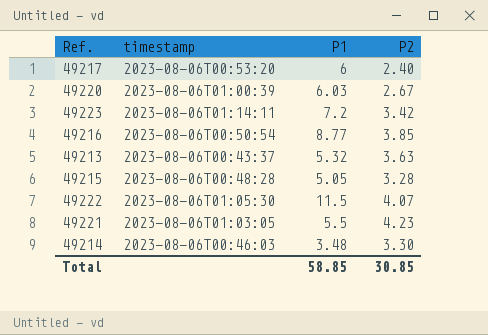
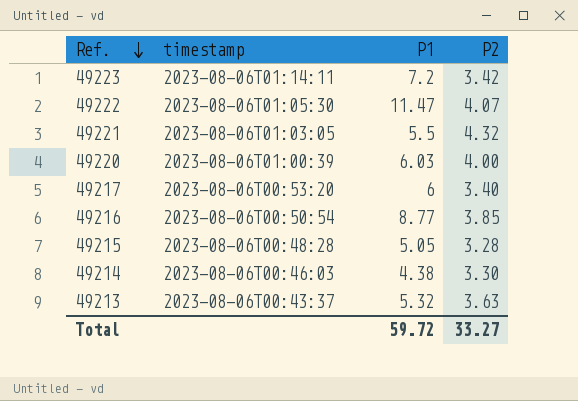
row order: none -> Ref. descending
49222 | P1: 11.5 -> 11.47
49221 | P2: 4.23 -> 4.32
49220 | P2: 2.67 -> 4.00
49217 | P2: 2.40 -> 3.40
49214 | P1: 3.48 -> 4.38
Total | P1: 58.85 -> 59.72
Total | P2: 30.85 -> 33.27

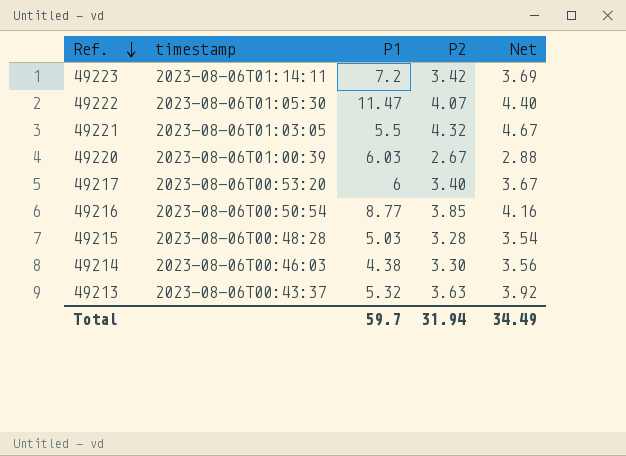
column Net | formula: none -> [P2] * 1.08
49220 | P2: 4.00 -> 2.67
49215 | P1: 5.05 -> 5.03
Total | P1: 59.72 -> 59.7
Total | P2: 33.27 -> 31.94

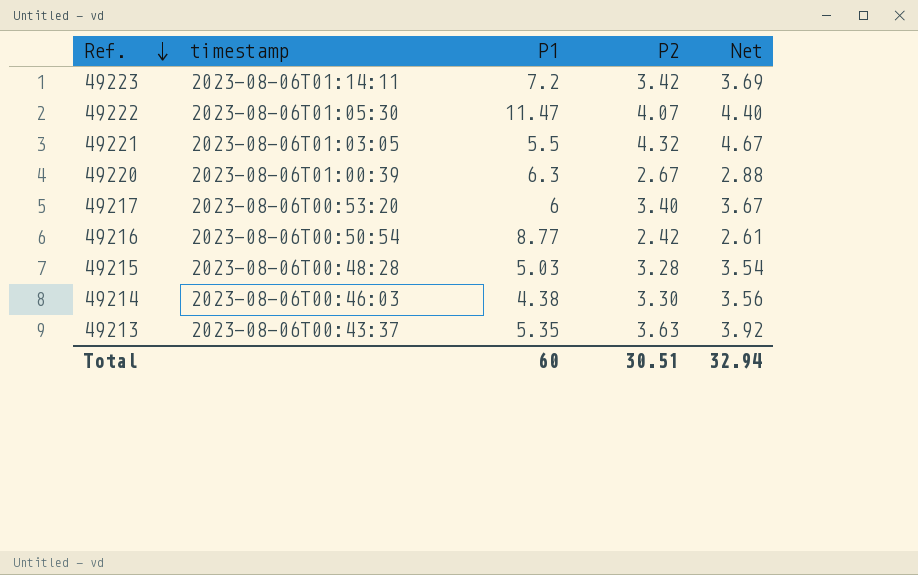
49220 | P1: 6.03 -> 6.3
49216 | P2: 3.85 -> 2.42
49216 | Net: 4.16 -> 2.61
49213 | P1: 5.32 -> 5.35
Total | P1: 59.7 -> 60
Total | P2: 31.94 -> 30.51
Total | Net: 34.49 -> 32.94

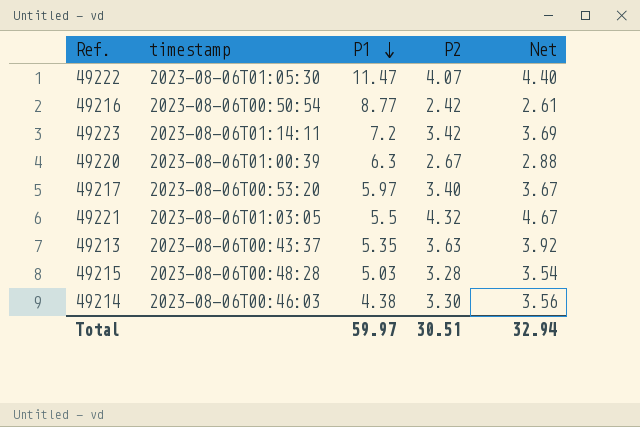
row order: Ref. descending -> P1 descending
49217 | P1: 6 -> 5.97
Total | P1: 60 -> 59.97

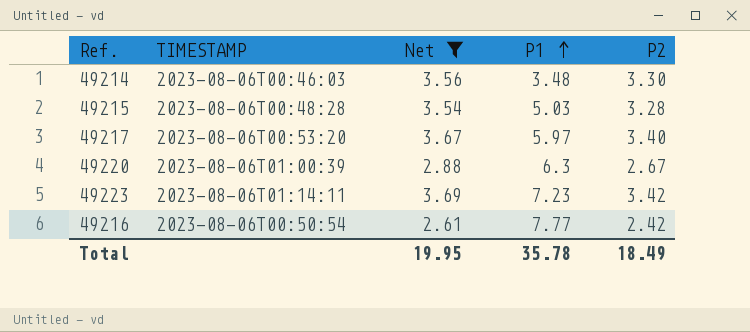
filter: none -> Net <= 3.69
row order: P1 descending -> P1 ascending
column name: timestamp -> TIMESTAMP
column Net | position: 5 -> 3
49214 | P1: 4.38 -> 3.48
49223 | P1: 7.2 -> 7.23
49216 | P1: 8.77 -> 7.77
Total | Net: 32.94 -> 19.95
Total | P1: 59.97 -> 35.78
Total | P2: 30.51 -> 18.49

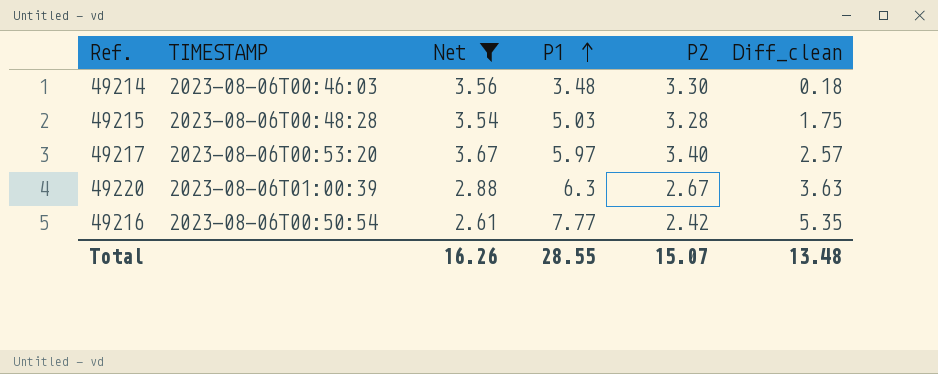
column Diff_clean | formula: none -> [P1] - [P2]
row 49223: 2023-08-06T01:14:11 | 3.69 | 7.23 | 3.42 -> none
Total | Net: 19.95 -> 16.26
Total | P1: 35.78 -> 28.55
Total | P2: 18.49 -> 15.07

